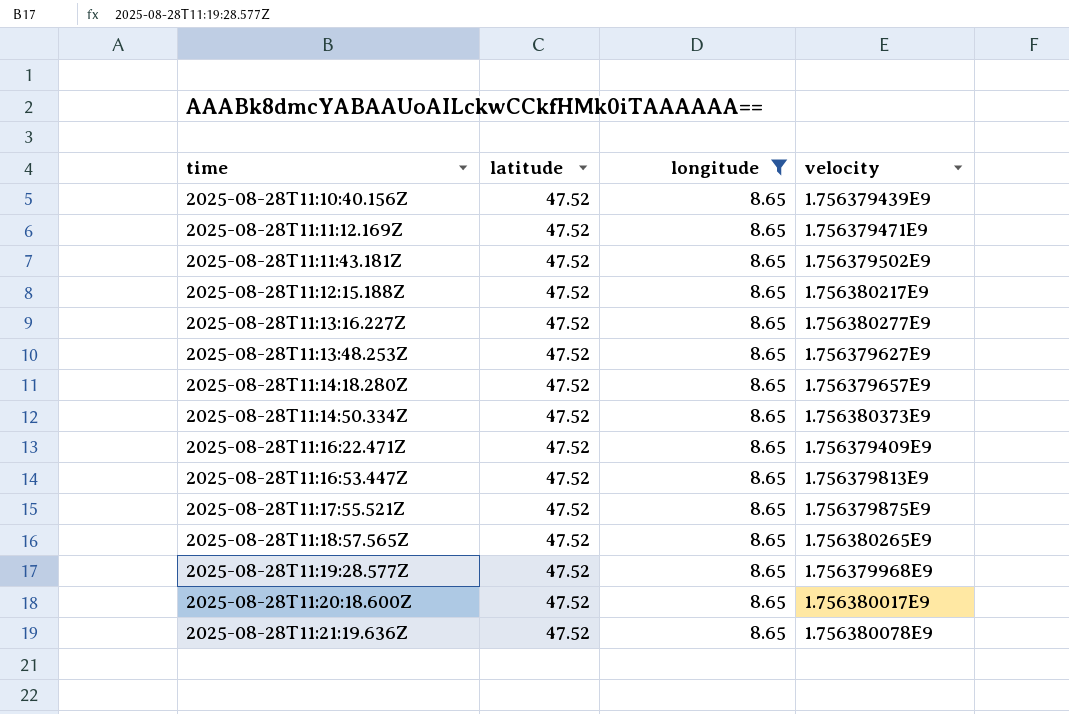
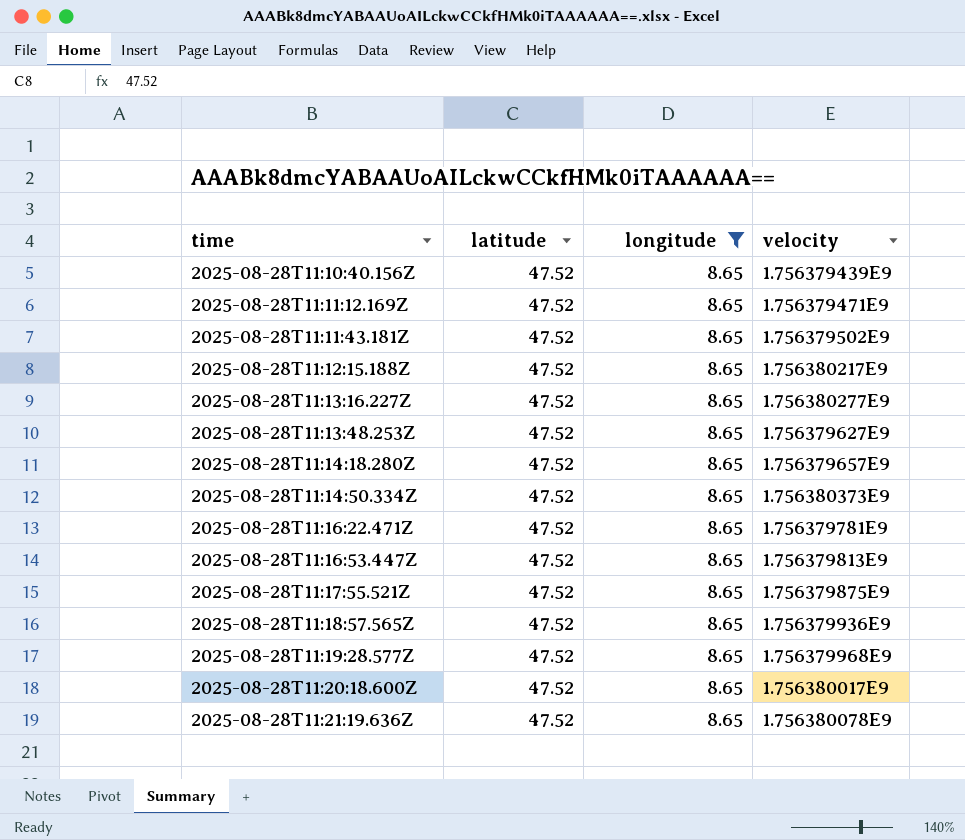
2025-08-28T11:16:22.471Z | velocity: 1.756379409E9 -> 1.756379781E9
2025-08-28T11:18:57.565Z | velocity: 1.756380265E9 -> 1.756379936E9

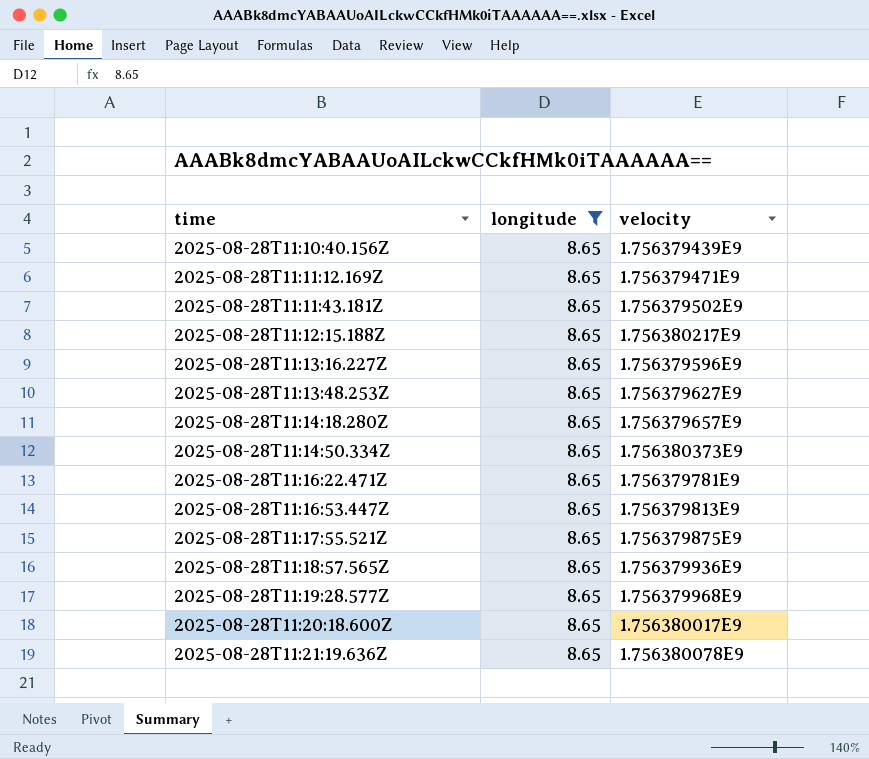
column latitude | position: 2 -> none
2025-08-28T11:13:16.227Z | velocity: 1.756380277E9 -> 1.756379596E9

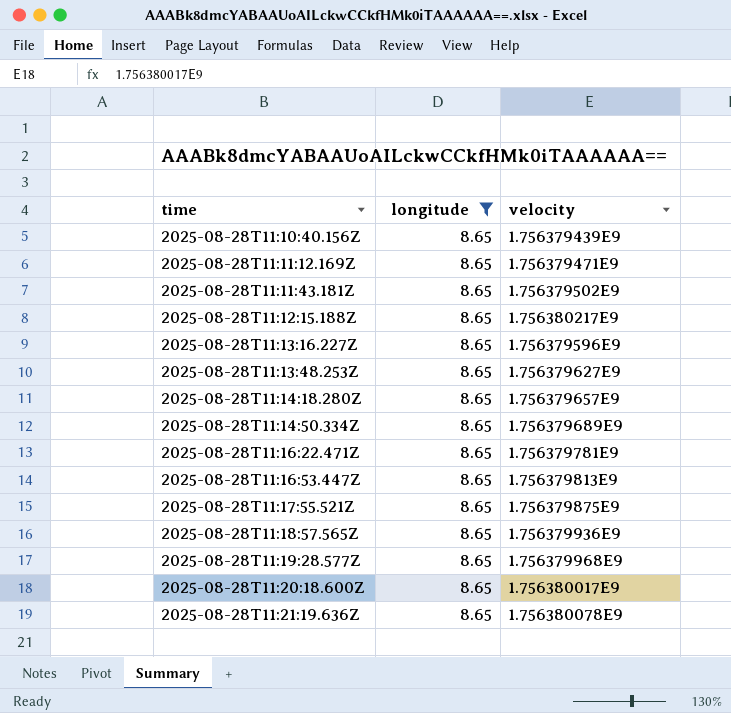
2025-08-28T11:14:50.334Z | velocity: 1.756380373E9 -> 1.756379689E9

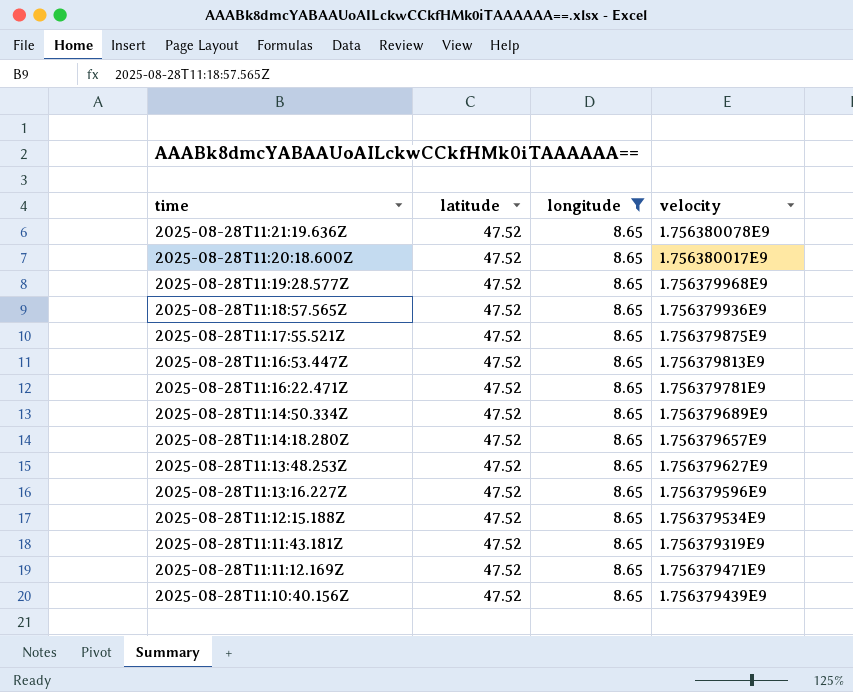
row order: time ascending -> time descending
column latitude | position: none -> 2
2025-08-28T11:12:15.188Z | velocity: 1.756380217E9 -> 1.756379534E9
2025-08-28T11:11:43.181Z | velocity: 1.756379502E9 -> 1.756379319E9

